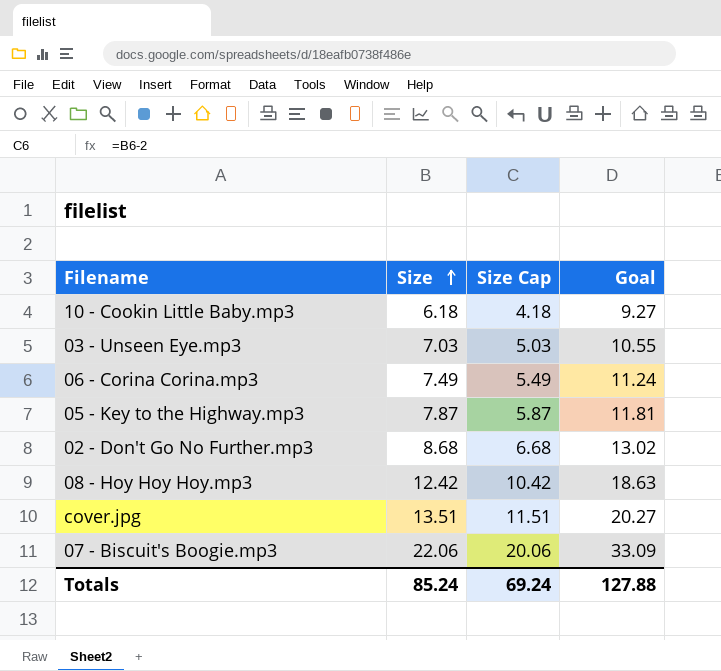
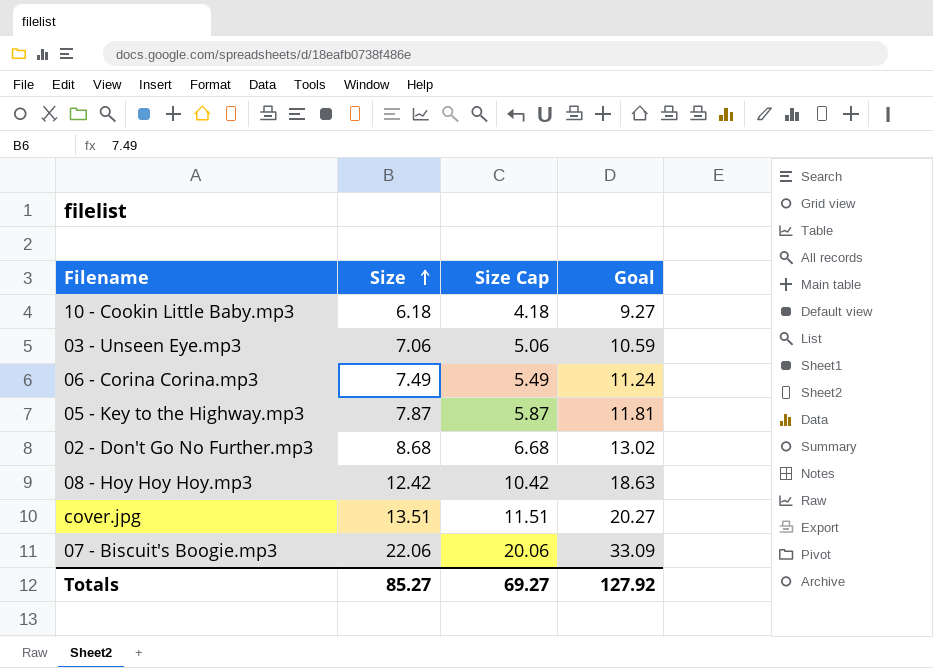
03 - Unseen Eye.mp3 | Size: 7.03 -> 7.06
03 - Unseen Eye.mp3 | Size Cap: 5.03 -> 5.06
03 - Unseen Eye.mp3 | Goal: 10.55 -> 10.59
Totals | Size: 85.24 -> 85.27
Totals | Size Cap: 69.24 -> 69.27
Totals | Goal: 127.88 -> 127.92

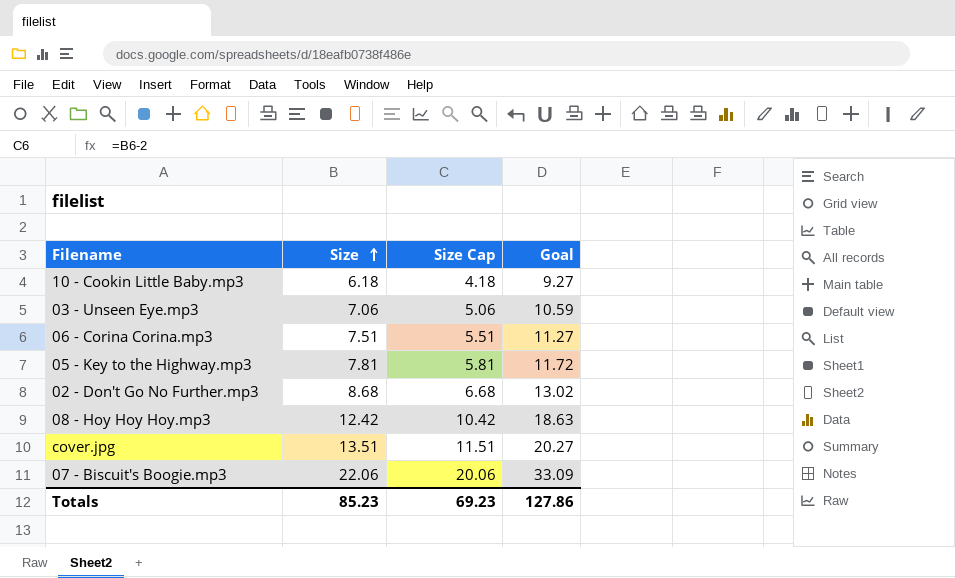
06 - Corina Corina.mp3 | Size: 7.49 -> 7.51
06 - Corina Corina.mp3 | Size Cap: 5.49 -> 5.51
06 - Corina Corina.mp3 | Goal: 11.24 -> 11.27
05 - Key to the Highway.mp3 | Size: 7.87 -> 7.81
05 - Key to the Highway.mp3 | Size Cap: 5.87 -> 5.81
05 - Key to the Highway.mp3 | Goal: 11.81 -> 11.72
Totals | Size: 85.27 -> 85.23
Totals | Size Cap: 69.27 -> 69.23
Totals | Goal: 127.92 -> 127.86

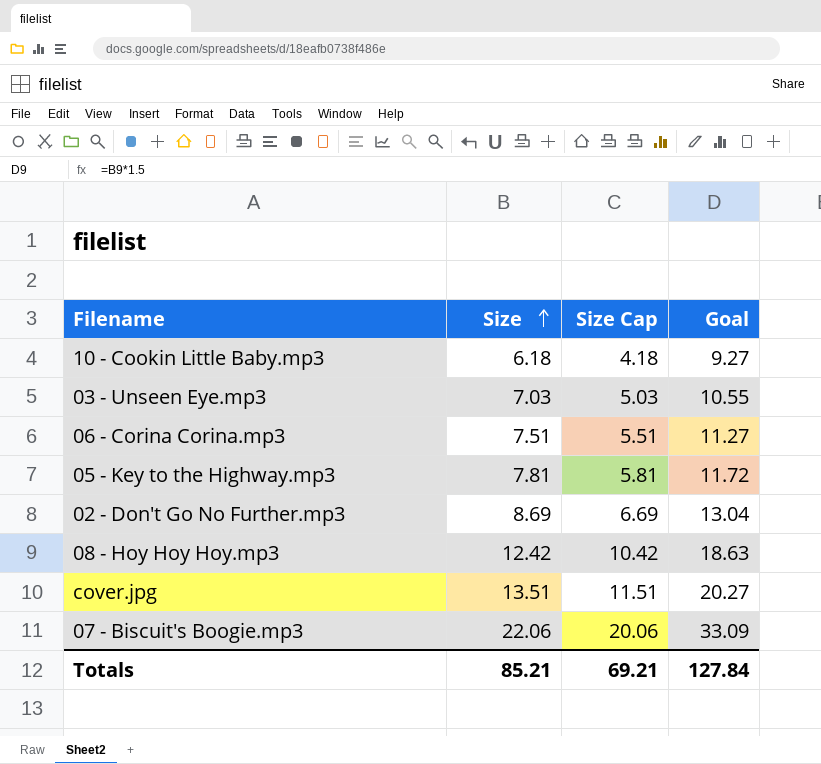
03 - Unseen Eye.mp3 | Size: 7.06 -> 7.03
03 - Unseen Eye.mp3 | Size Cap: 5.06 -> 5.03
03 - Unseen Eye.mp3 | Goal: 10.59 -> 10.55
02 - Don't Go No Further.mp3 | Size: 8.68 -> 8.69
02 - Don't Go No Further.mp3 | Size Cap: 6.68 -> 6.69
02 - Don't Go No Further.mp3 | Goal: 13.02 -> 13.04
Totals | Size: 85.23 -> 85.21
Totals | Size Cap: 69.23 -> 69.21
Totals | Goal: 127.86 -> 127.84

